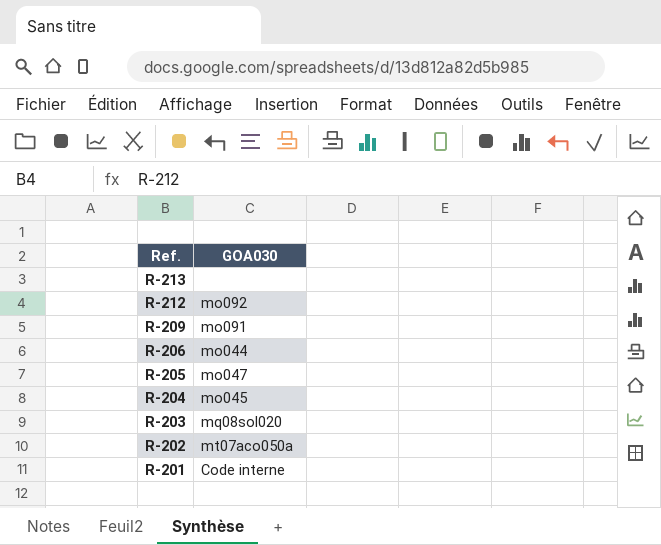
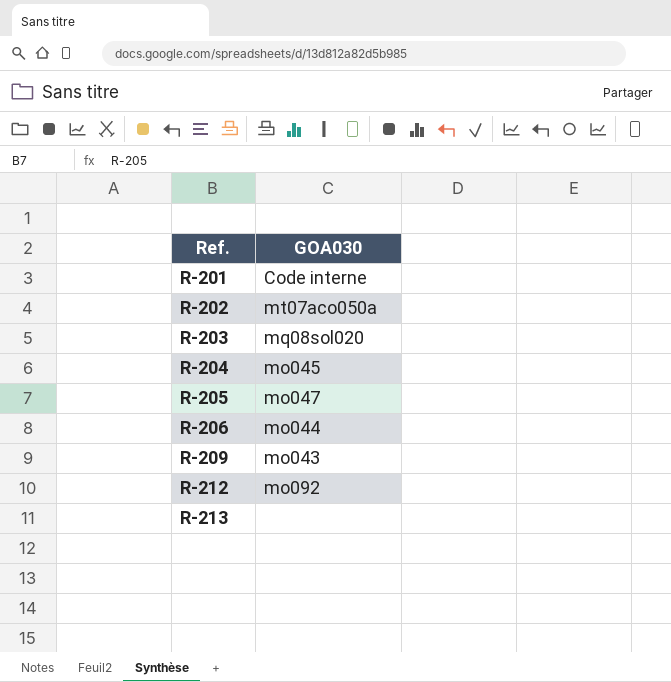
row order: Ref. descending -> Ref. ascending
R-209 | GOA030: mo091 -> mo043

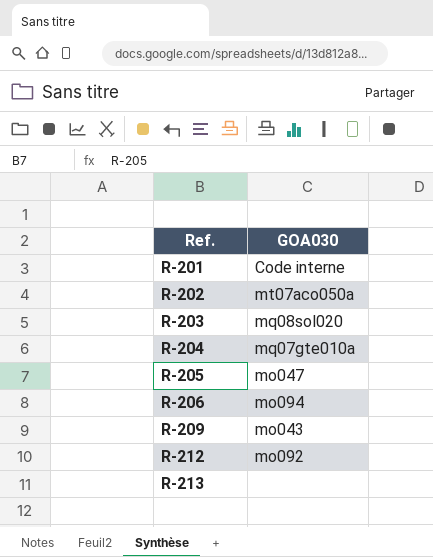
R-204 | GOA030: mo045 -> mq07gte010a
R-206 | GOA030: mo044 -> mo094

